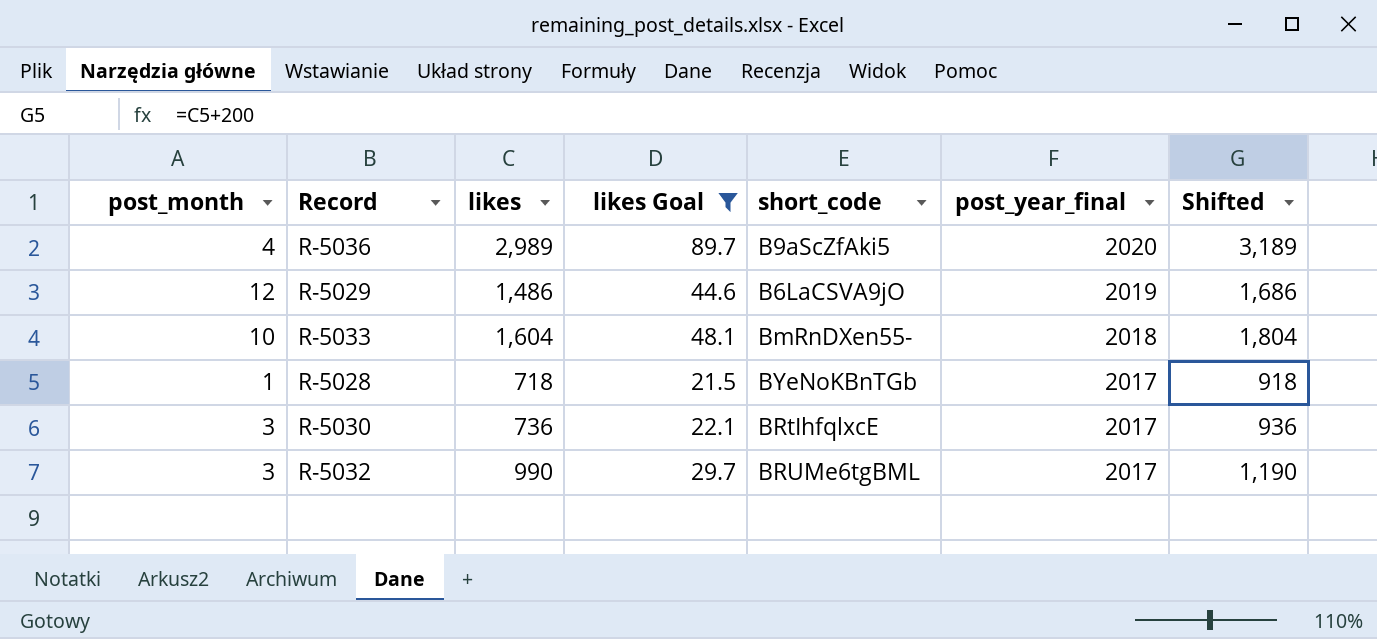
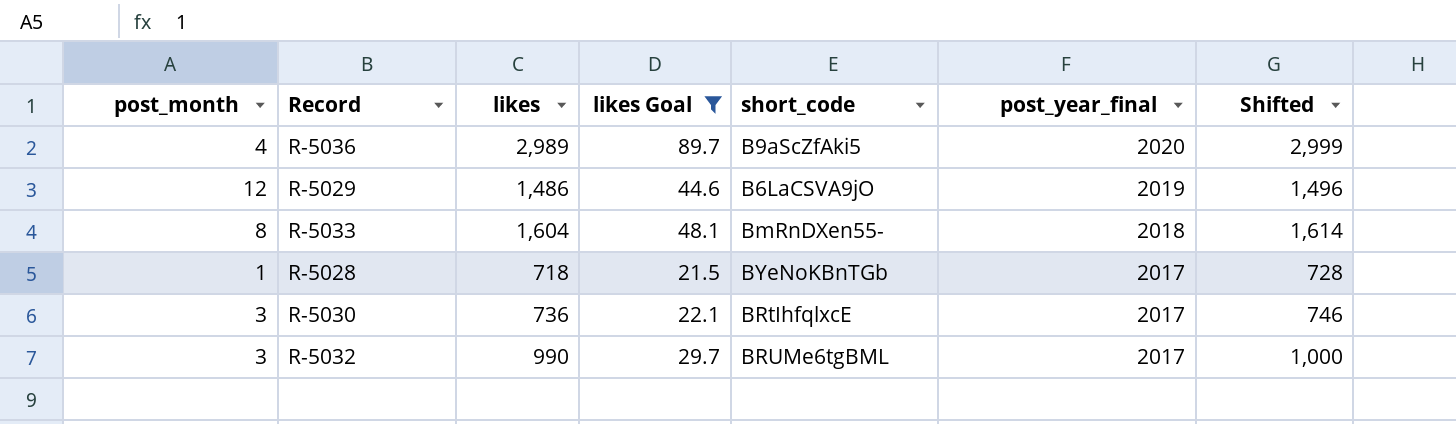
column Shifted | formula: [likes] + 200 -> [likes] + 10
R-5033 | post_month: 10 -> 8

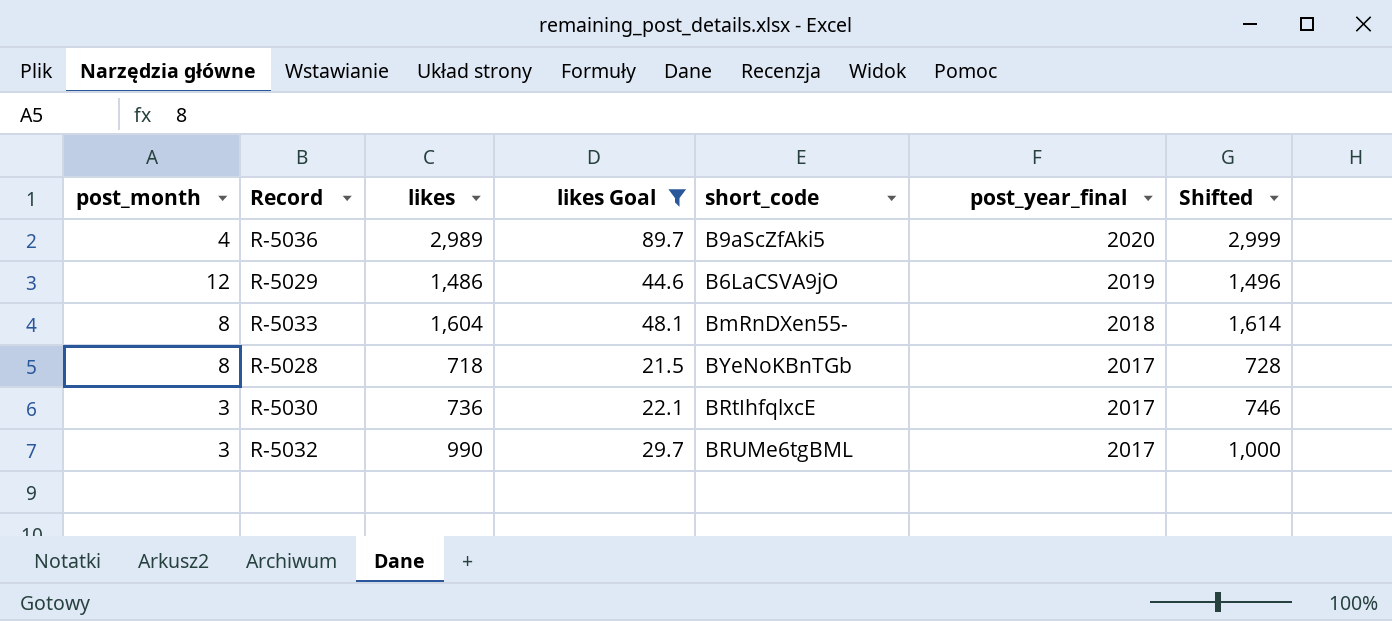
R-5028 | post_month: 1 -> 8

